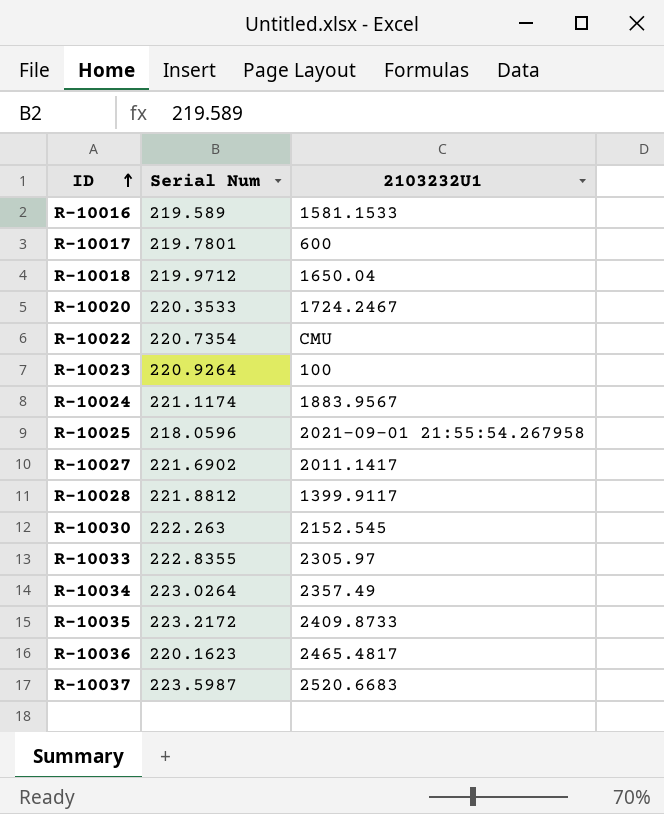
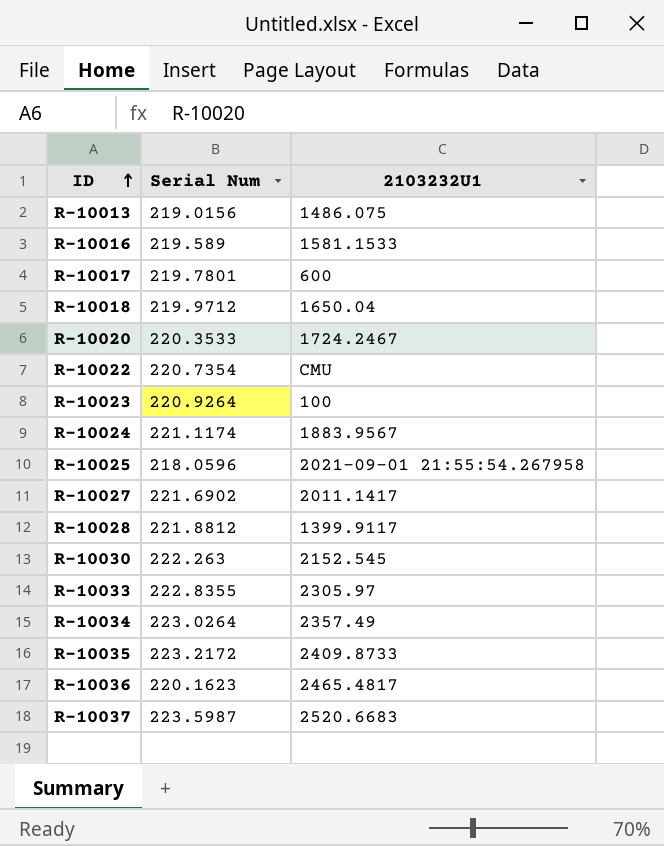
row R-10013: none -> 219.0156 | 1486.075

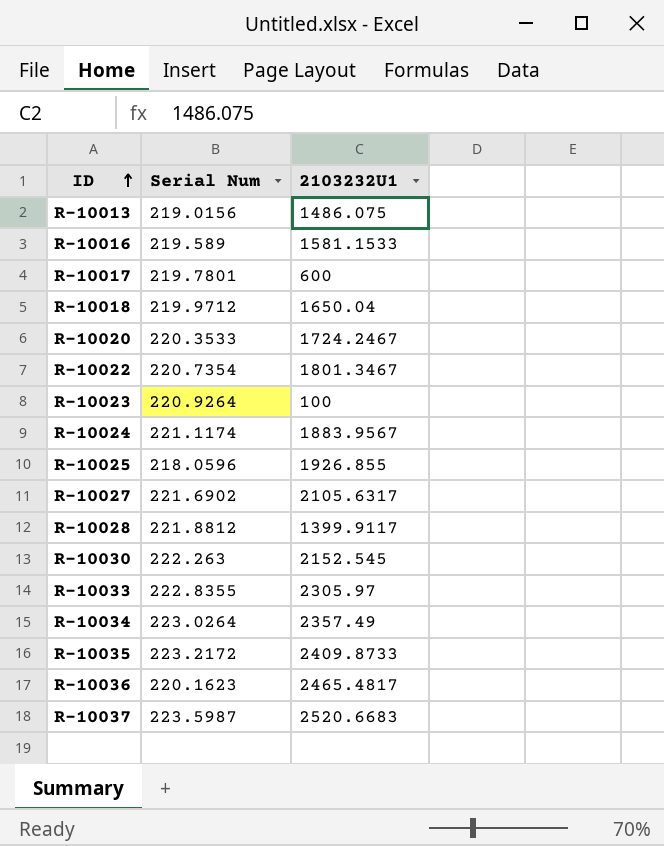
R-10022 | 2103232U1: CMU -> 1801.3467
R-10025 | 2103232U1: 2021-09-01 21:55:54.267958 -> 1926.855
R-10027 | 2103232U1: 2011.1417 -> 2105.6317

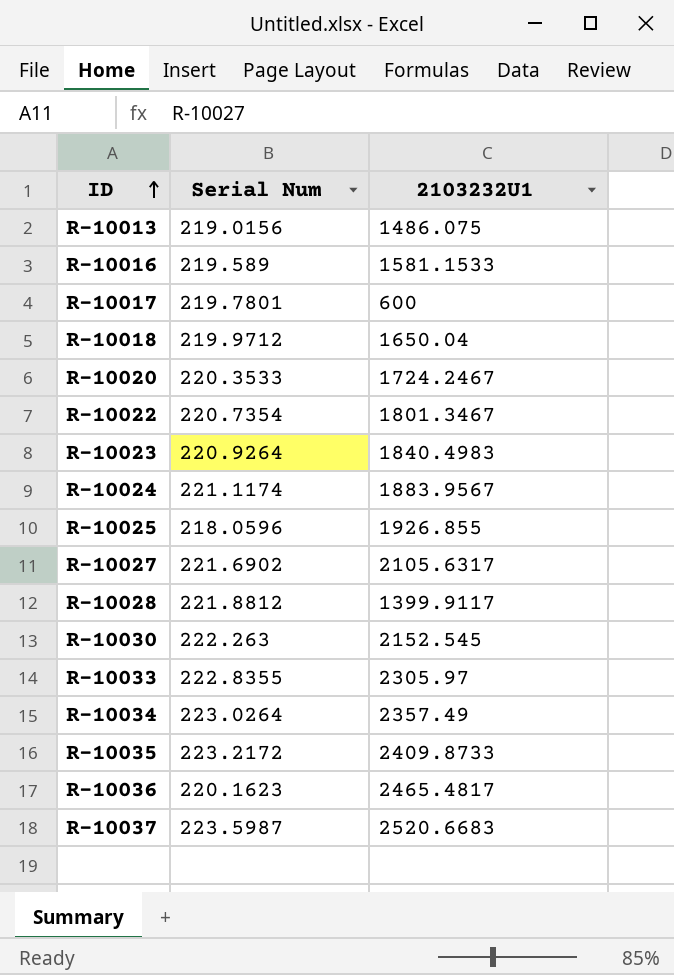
R-10023 | 2103232U1: 100 -> 1840.4983

